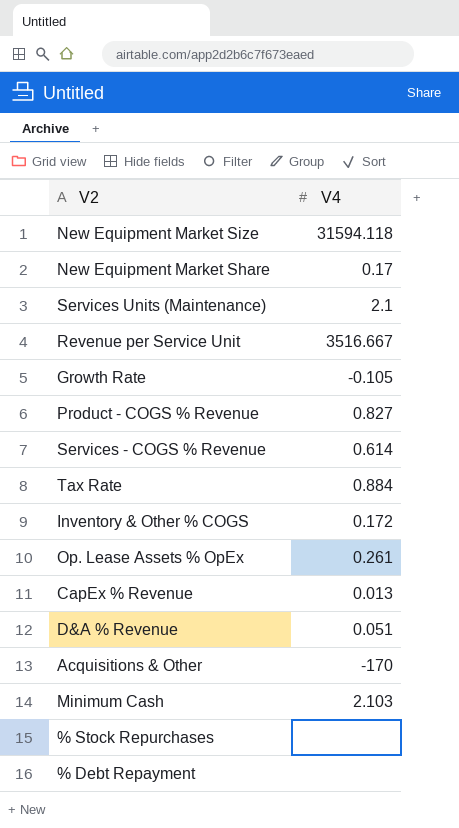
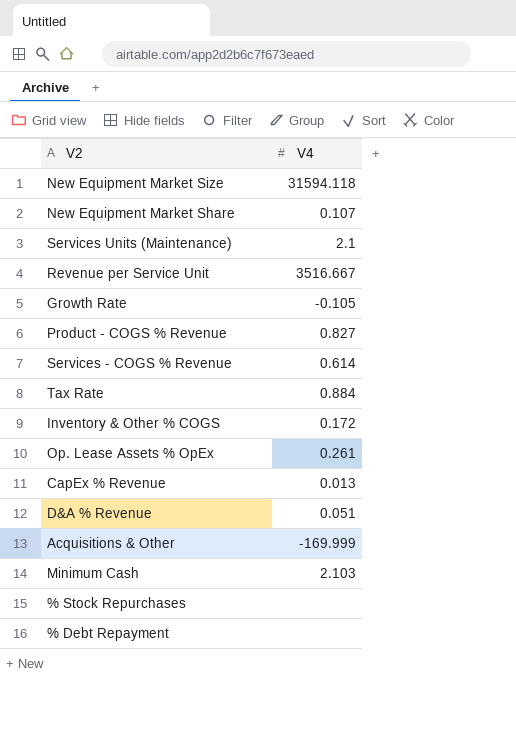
New Equipment Market Share | V4: 0.17 -> 0.107
Acquisitions & Other | V4: -170 -> -169.999

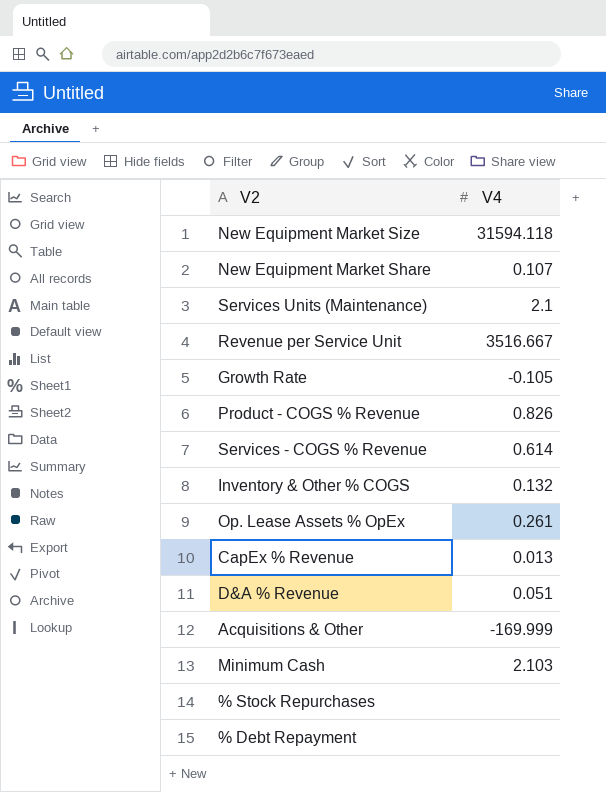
row Tax Rate: 0.884 -> none
Product - COGS % Revenue | V4: 0.827 -> 0.826
Inventory & Other % COGS | V4: 0.172 -> 0.132

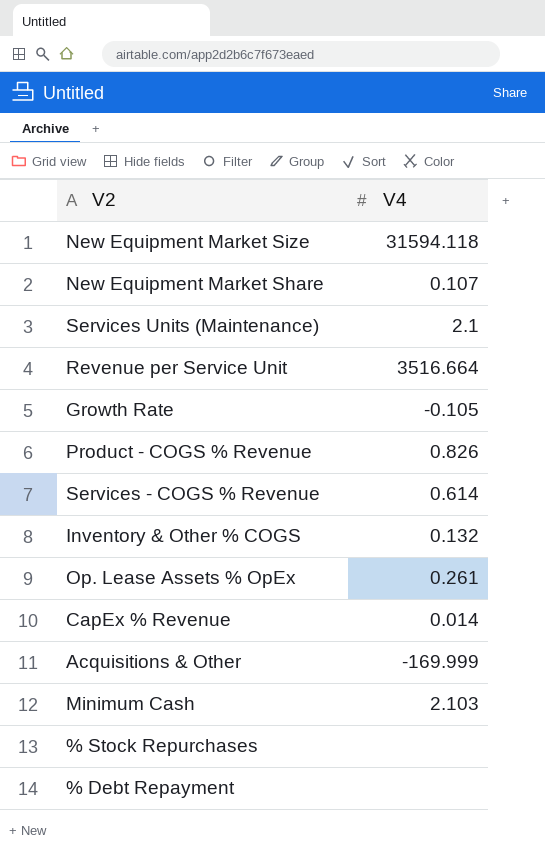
row D&A % Revenue: 0.051 -> none
Revenue per Service Unit | V4: 3516.667 -> 3516.664
CapEx % Revenue | V4: 0.013 -> 0.014

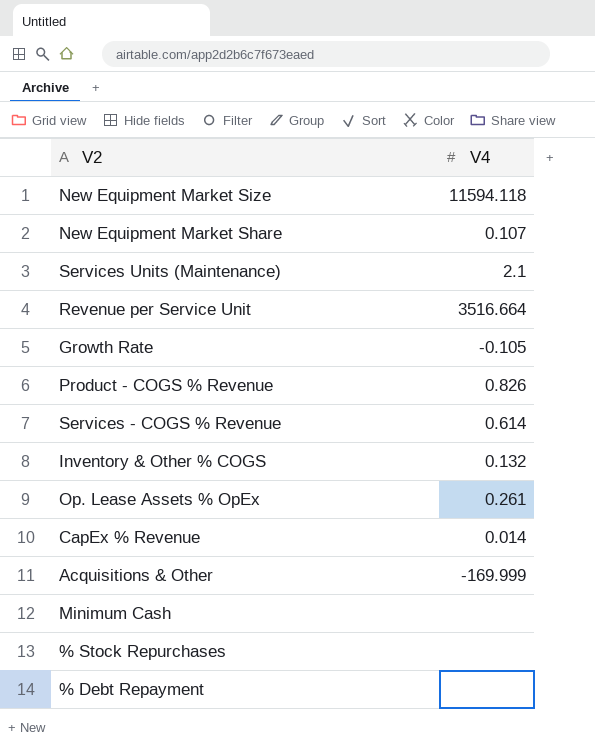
New Equipment Market Size | V4: 31594.118 -> 11594.118
Minimum Cash | V4: 2.103 -> none

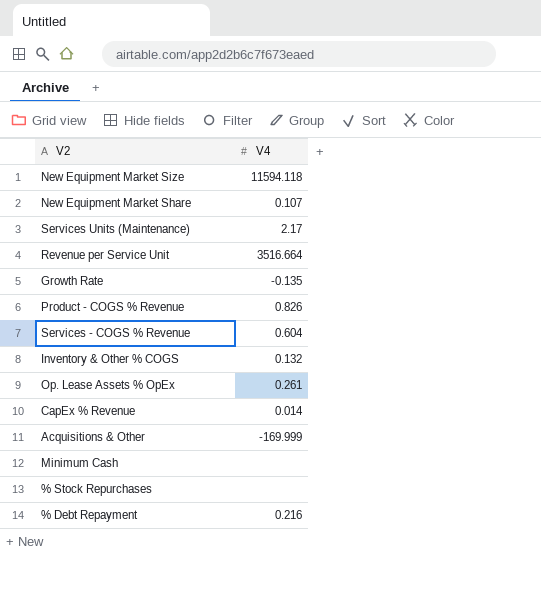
Services Units (Maintenance) | V4: 2.1 -> 2.17
Growth Rate | V4: -0.105 -> -0.135
Services - COGS % Revenue | V4: 0.614 -> 0.604
% Debt Repayment | V4: none -> 0.216

